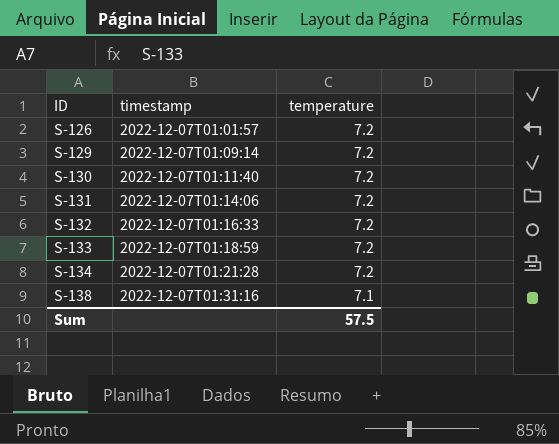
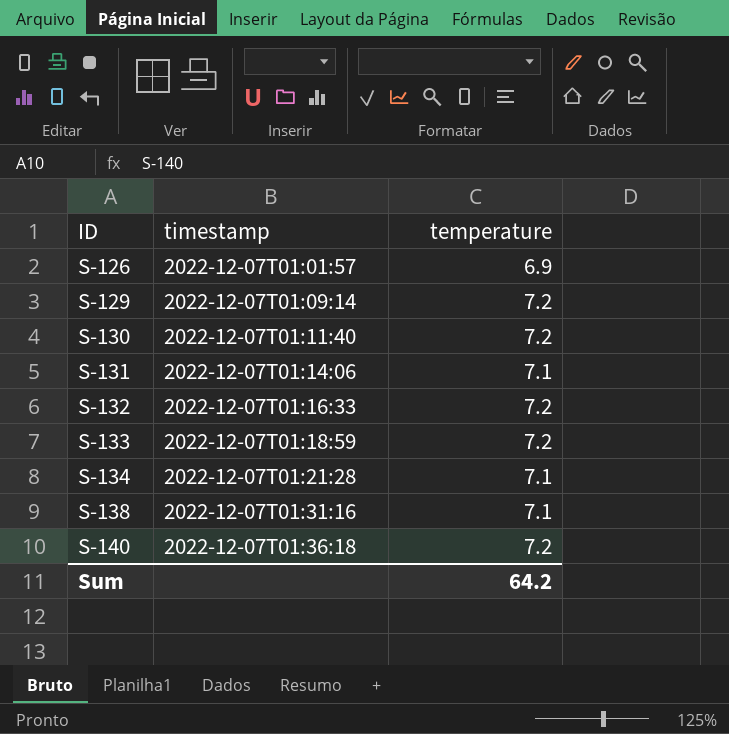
S-126 | temperature: 7.2 -> 6.9
S-131 | temperature: 7.2 -> 7.1
S-134 | temperature: 7.2 -> 7.1
row S-140: none -> 2022-12-07T01:36:18 | 7.2
Sum | temperature: 57.5 -> 64.2

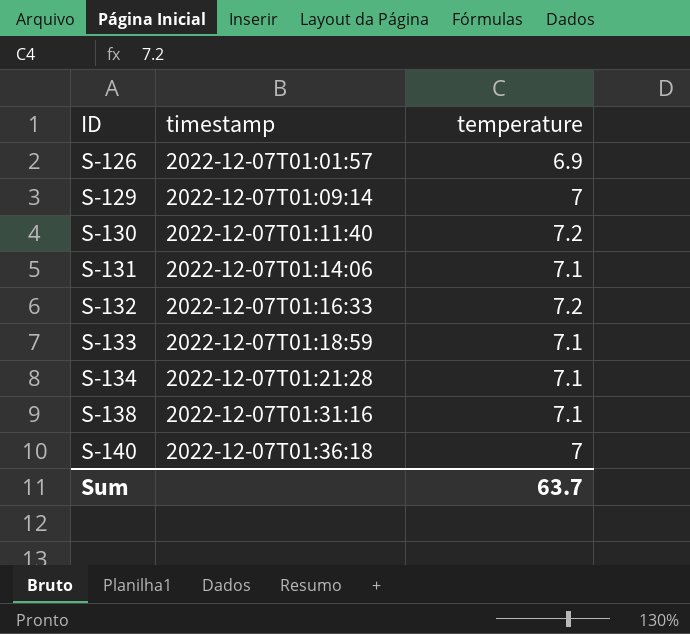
S-129 | temperature: 7.2 -> 7
S-133 | temperature: 7.2 -> 7.1
S-140 | temperature: 7.2 -> 7
Sum | temperature: 64.2 -> 63.7

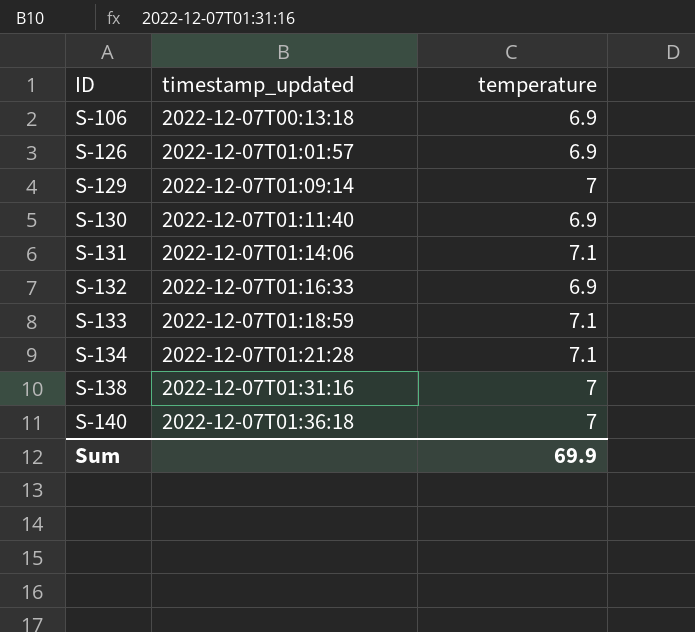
column name: timestamp -> timestamp_updated
row S-106: none -> 2022-12-07T00:13:18 | 6.9
S-130 | temperature: 7.2 -> 6.9
S-132 | temperature: 7.2 -> 6.9
S-138 | temperature: 7.1 -> 7
Sum | temperature: 63.7 -> 69.9

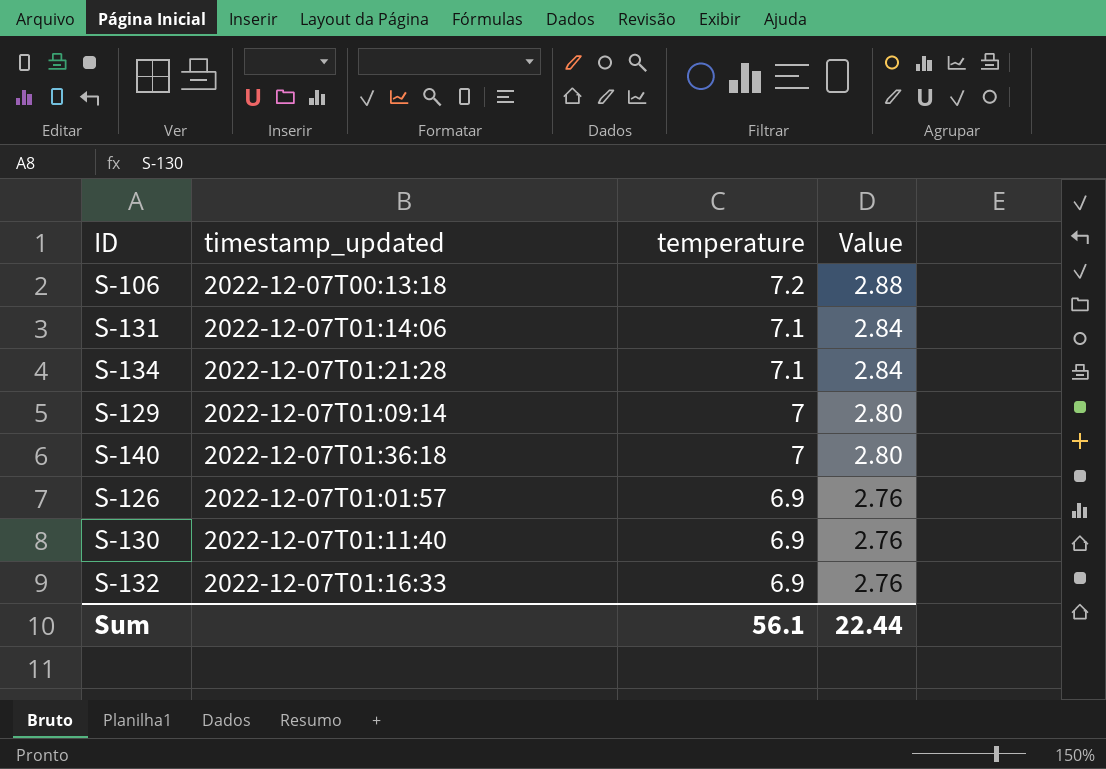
row order: ID ascending -> temperature descending
column Value | formula: none -> [temperature] * 0.4
row S-133: 2022-12-07T01:18:59 | 7.1 -> none
row S-138: 2022-12-07T01:31:16 | 7 -> none
S-106 | temperature: 6.9 -> 7.2
Sum | temperature: 69.9 -> 56.1

